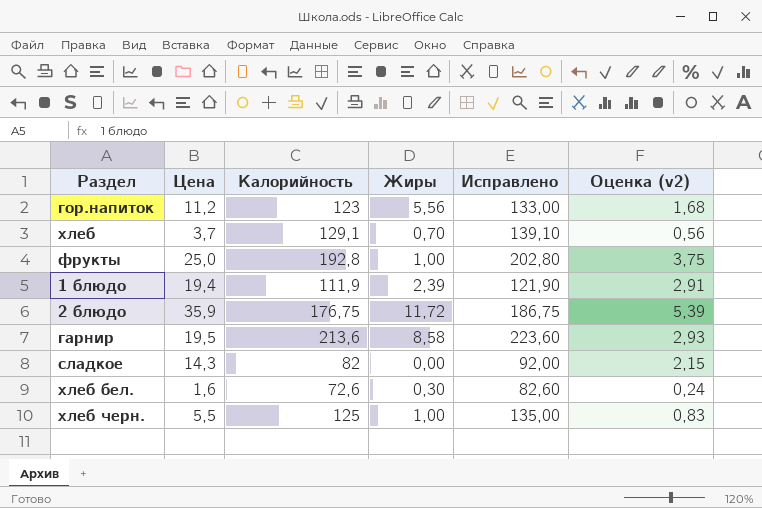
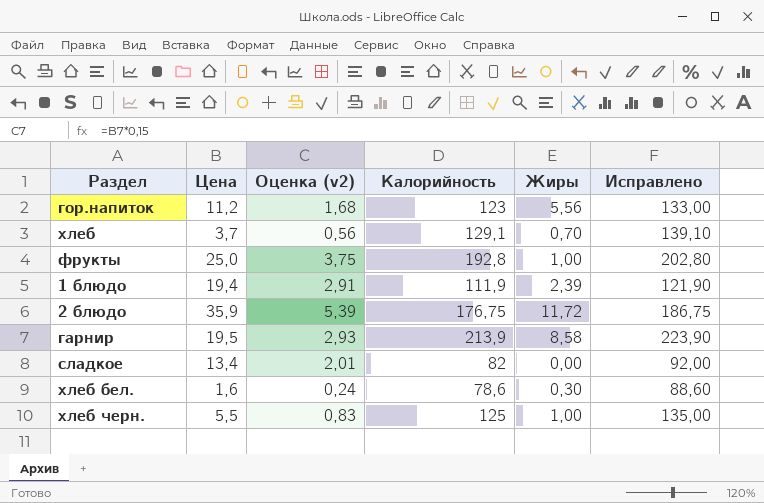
column Оценка (v2) | position: 6 -> 3
гарнир | Калорийность: 213,6 -> 213,9
гарнир | Исправлено: 223,60 -> 223,90
сладкое | Цена: 14,3 -> 13,4
сладкое | Оценка (v2): 2,15 -> 2,01
хлеб бел. | Калорийность: 72,6 -> 78,6
хлеб бел. | Исправлено: 82,60 -> 88,60

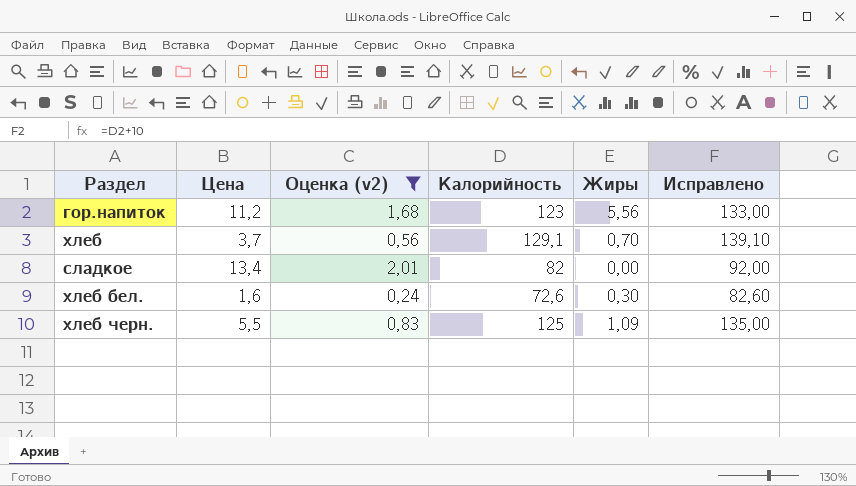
filter: none -> Оценка (v2) <= 2,01
хлеб бел. | Калорийность: 78,6 -> 72,6
хлеб бел. | Исправлено: 88,60 -> 82,60
хлеб черн. | Жиры: 1,00 -> 1,09

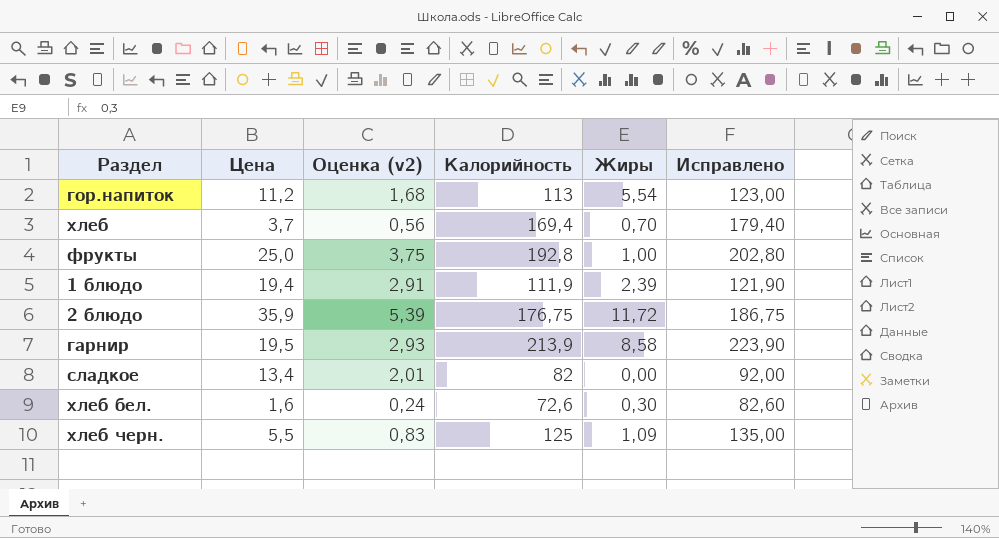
filter: Оценка (v2) <= 2,01 -> none
гор.напиток | Калорийность: 123 -> 113
гор.напиток | Жиры: 5,56 -> 5,54
гор.напиток | Исправлено: 133,00 -> 123,00
хлеб | Калорийность: 129,1 -> 169,4
хлеб | Исправлено: 139,10 -> 179,40

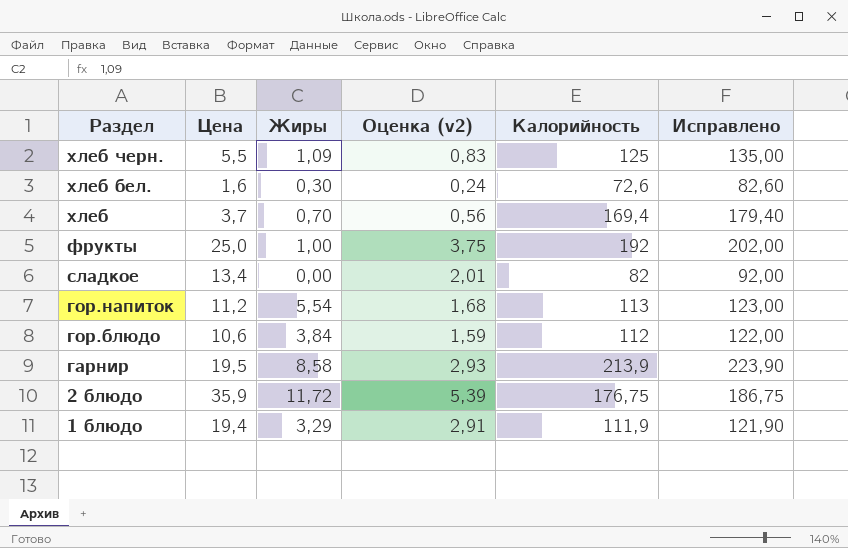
row order: none -> Раздел descending
column Жиры | position: 5 -> 3
фрукты | Калорийность: 192,8 -> 192
фрукты | Исправлено: 202,80 -> 202,00
row гор.блюдо: none -> 10,6 | 3,84 | 1,59 | 112 | 122,00
1 блюдо | Жиры: 2,39 -> 3,29

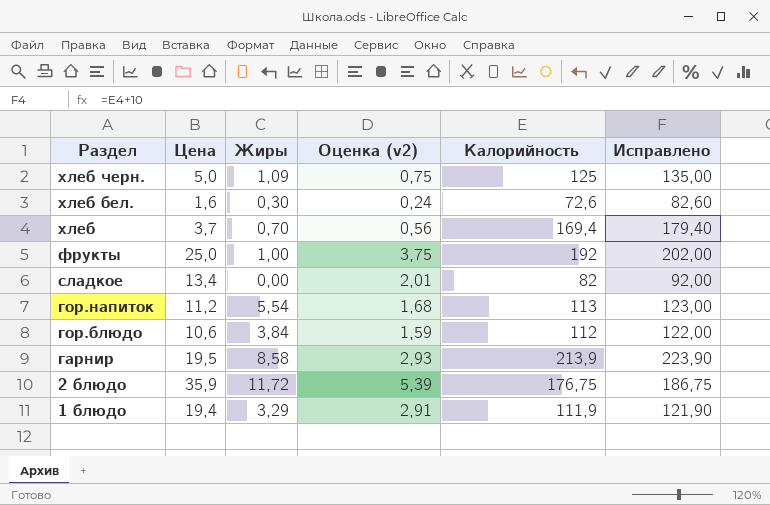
хлеб черн. | Цена: 5,5 -> 5,0
хлеб черн. | Оценка (v2): 0,83 -> 0,75

